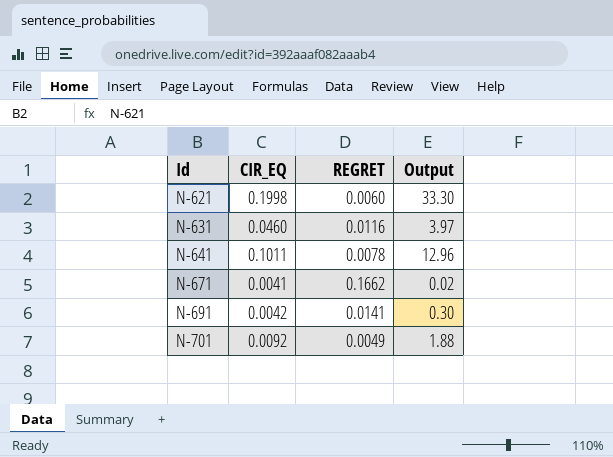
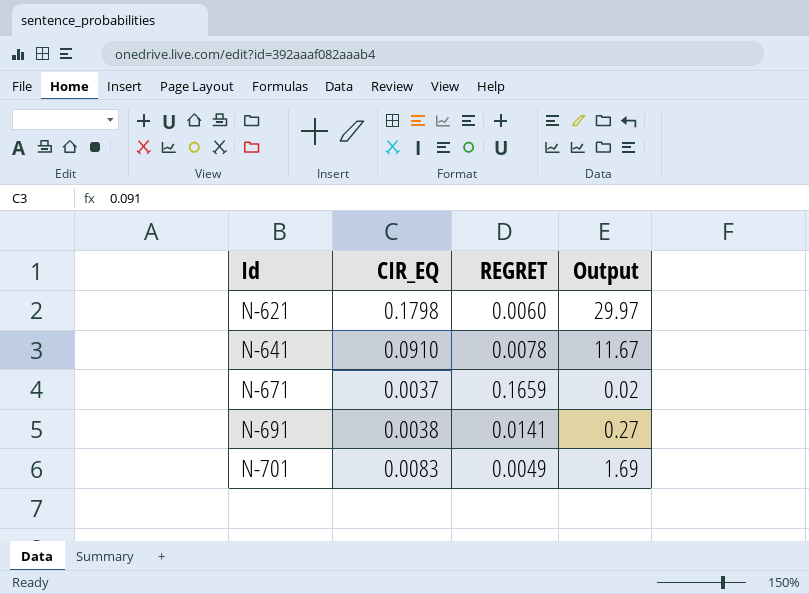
row N-631: 0.0460 | 0.0116 | 3.97 -> none
N-621 | CIR_EQ: 0.1998 -> 0.1798
N-621 | Output: 33.30 -> 29.97
N-641 | CIR_EQ: 0.1011 -> 0.0910
N-641 | Output: 12.96 -> 11.67
N-671 | CIR_EQ: 0.0041 -> 0.0037
N-671 | REGRET: 0.1662 -> 0.1659
N-691 | CIR_EQ: 0.0042 -> 0.0038
N-691 | Output: 0.30 -> 0.27
N-701 | CIR_EQ: 0.0092 -> 0.0083
N-701 | Output: 1.88 -> 1.69

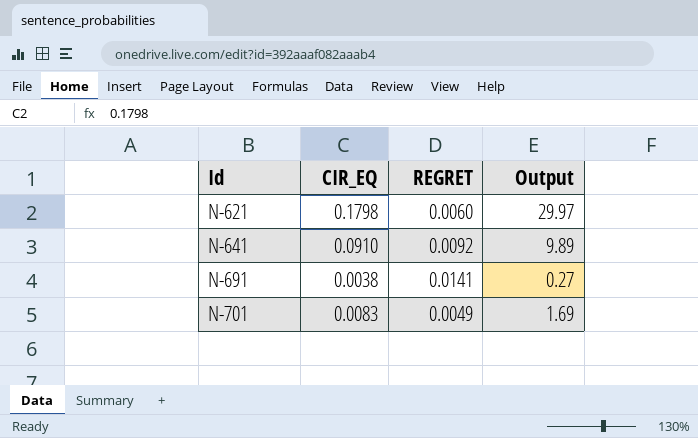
row N-671: 0.0037 | 0.1659 | 0.02 -> none
N-641 | REGRET: 0.0078 -> 0.0092
N-641 | Output: 11.67 -> 9.89

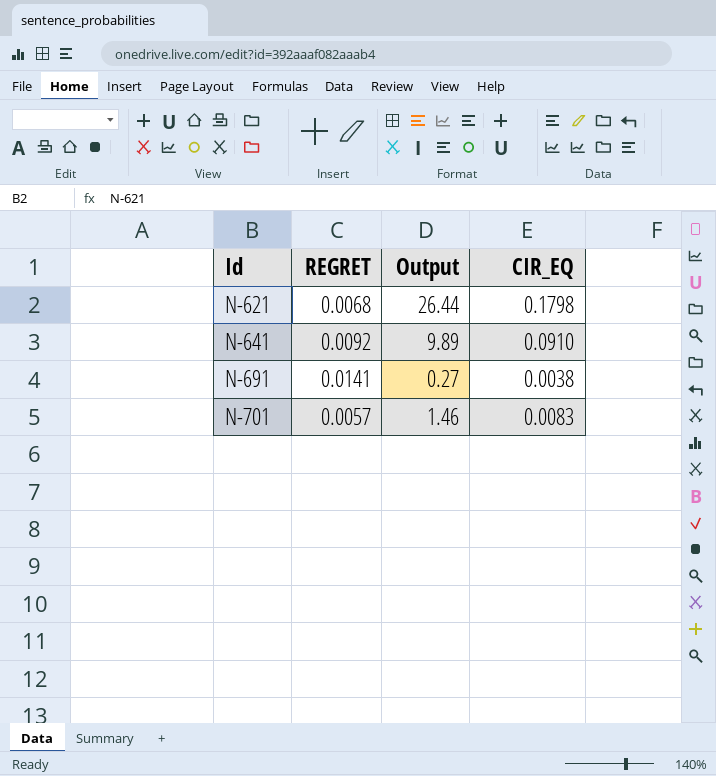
column CIR_EQ | position: 2 -> 4
N-621 | REGRET: 0.0060 -> 0.0068
N-621 | Output: 29.97 -> 26.44
N-701 | REGRET: 0.0049 -> 0.0057
N-701 | Output: 1.69 -> 1.46

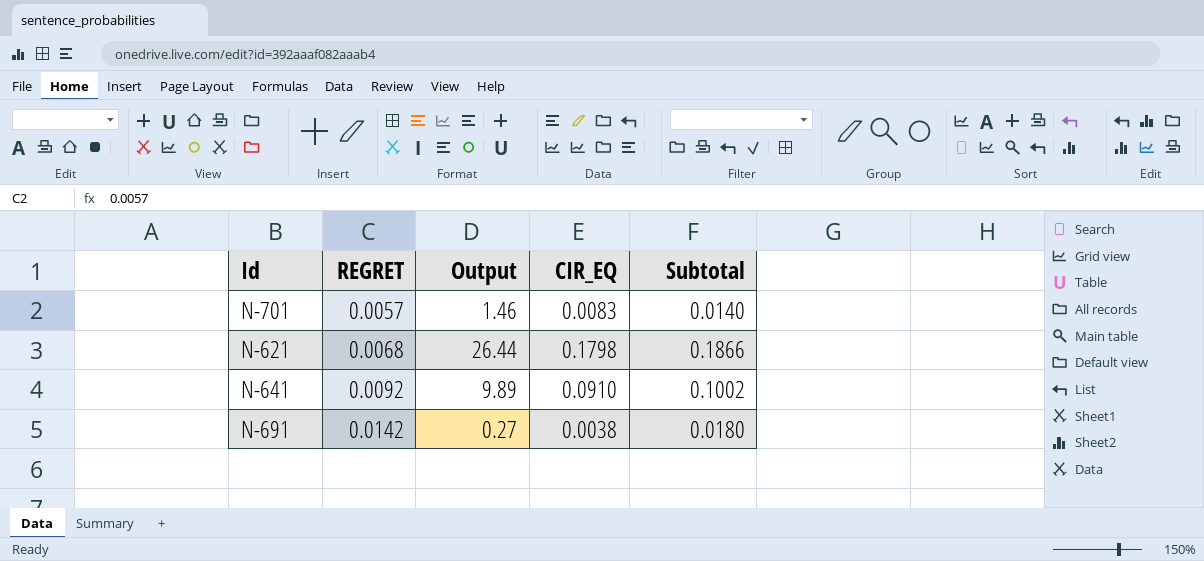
row order: Id ascending -> REGRET ascending
column Subtotal | formula: none -> [REGRET] + [CIR_EQ]
N-691 | REGRET: 0.0141 -> 0.0142

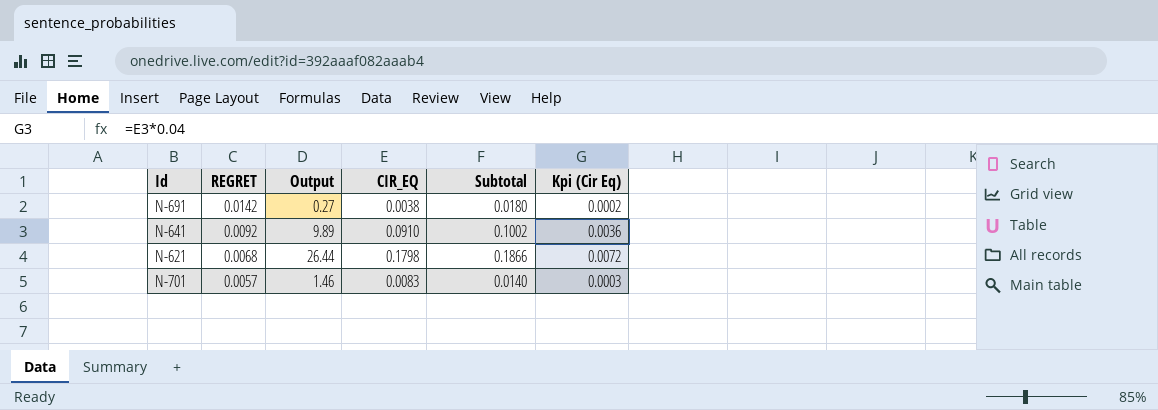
row order: REGRET ascending -> REGRET descending
column Kpi (Cir Eq) | formula: none -> [CIR_EQ] * 0.04

